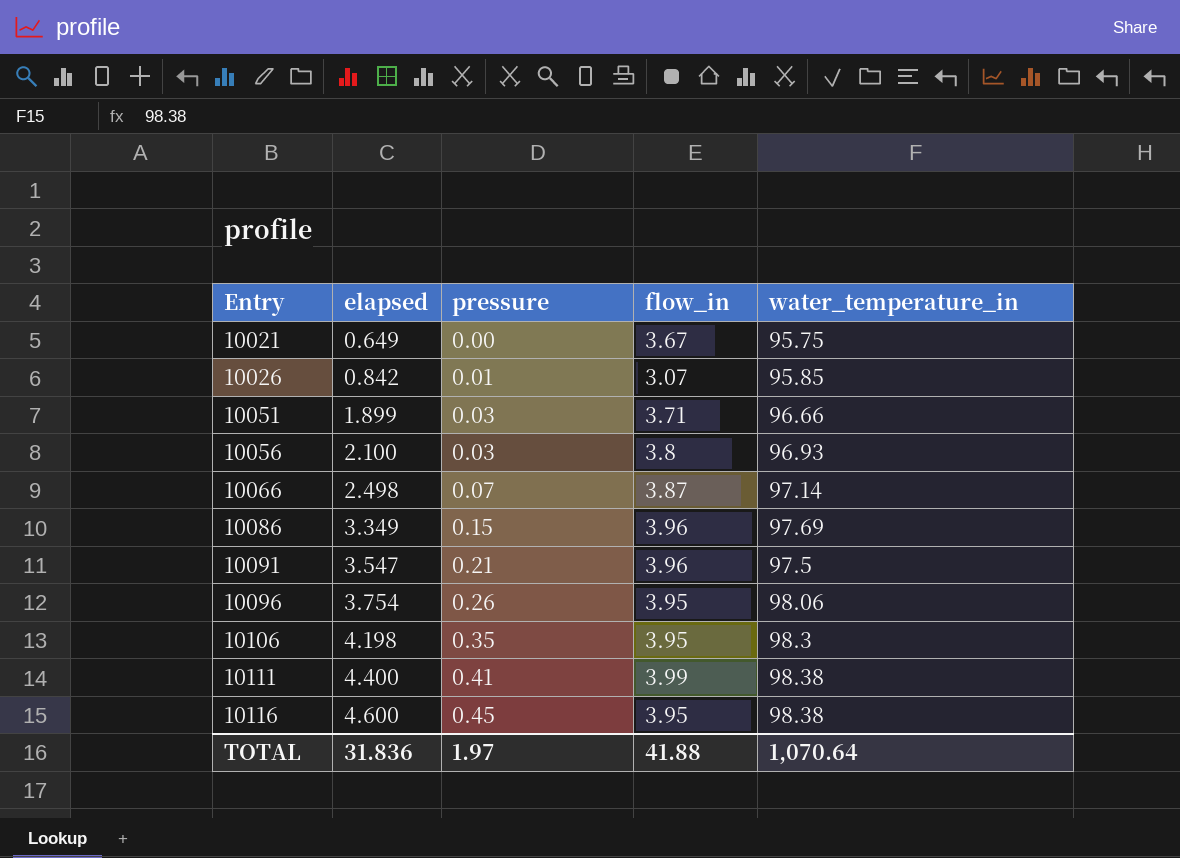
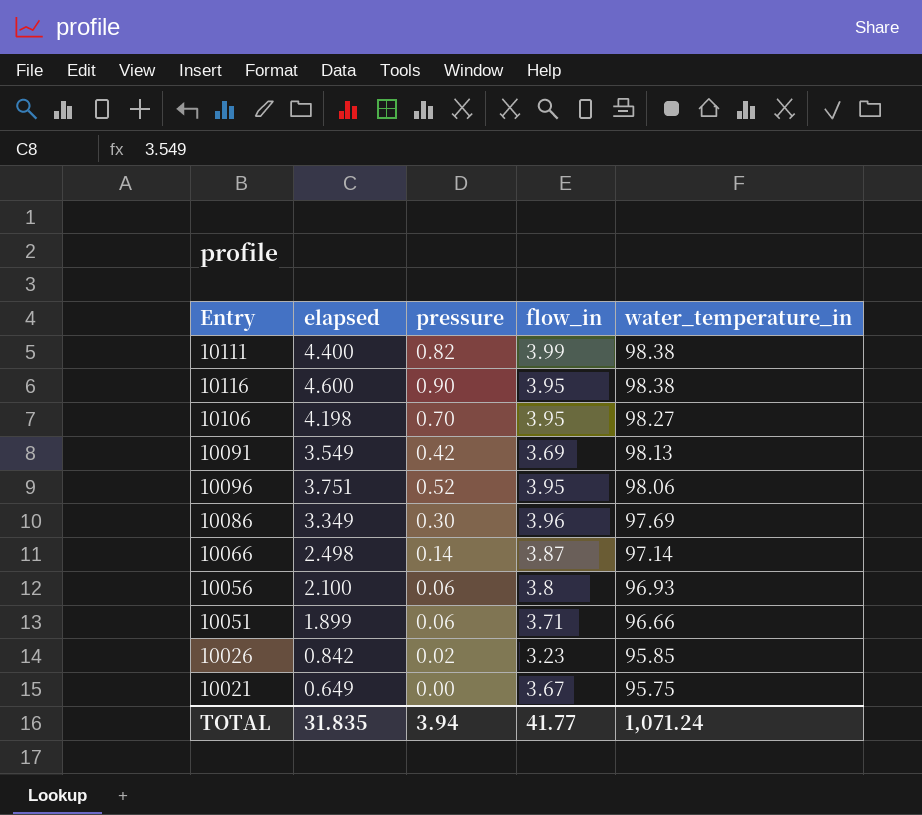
row order: Entry ascending -> water_temperature_in descending
10111 | pressure: 0.41 -> 0.82
10116 | pressure: 0.45 -> 0.90
10106 | pressure: 0.35 -> 0.70
10106 | water_temperature_in: 98.3 -> 98.27
10091 | elapsed: 3.547 -> 3.549
10091 | pressure: 0.21 -> 0.42
10091 | flow_in: 3.96 -> 3.69
10091 | water_temperature_in: 97.5 -> 98.13
10096 | elapsed: 3.754 -> 3.751
10096 | pressure: 0.26 -> 0.52
10086 | pressure: 0.15 -> 0.30
10066 | pressure: 0.07 -> 0.14
10056 | pressure: 0.03 -> 0.06
10051 | pressure: 0.03 -> 0.06
10026 | pressure: 0.01 -> 0.02
10026 | flow_in: 3.07 -> 3.23
TOTAL | elapsed: 31.836 -> 31.835
TOTAL | pressure: 1.97 -> 3.94
TOTAL | flow_in: 41.88 -> 41.77
TOTAL | water_temperature_in: 1,070.64 -> 1,071.24

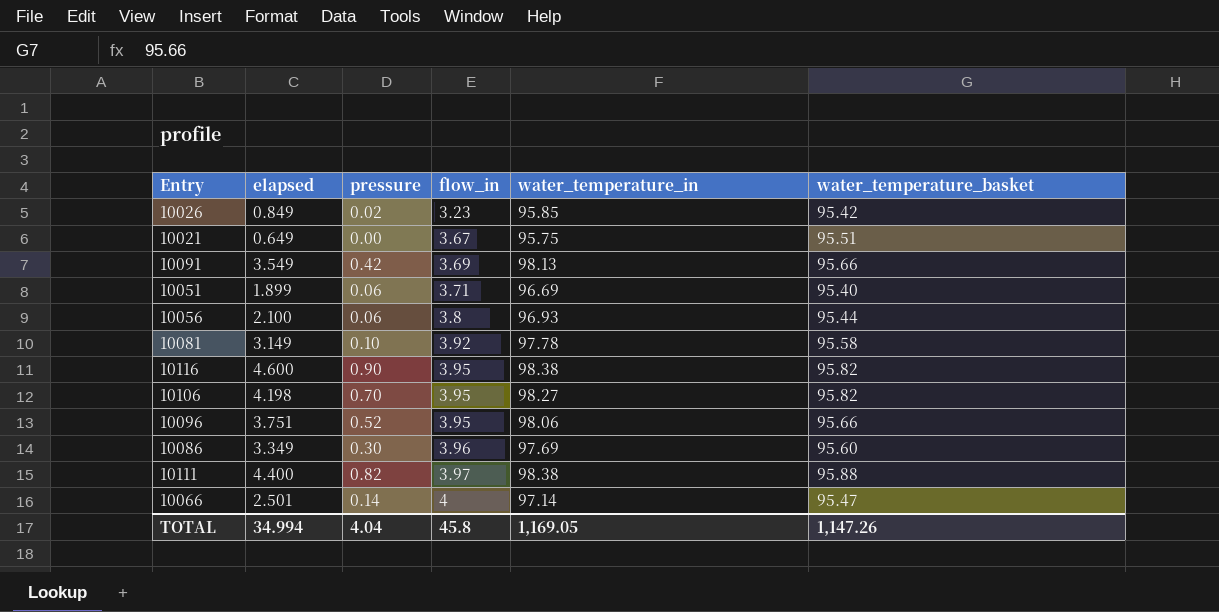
row order: water_temperature_in descending -> flow_in ascending
column water_temperature_basket | position: none -> 6
10026 | elapsed: 0.842 -> 0.849
10051 | water_temperature_in: 96.66 -> 96.69
row 10081: none -> 3.149 | 0.10 | 3.92 | 97.78 | 95.58
10111 | flow_in: 3.99 -> 3.97
10066 | elapsed: 2.498 -> 2.501
10066 | flow_in: 3.87 -> 4
TOTAL | elapsed: 31.835 -> 34.994
TOTAL | pressure: 3.94 -> 4.04
TOTAL | flow_in: 41.77 -> 45.8
TOTAL | water_temperature_in: 1,071.24 -> 1,169.05

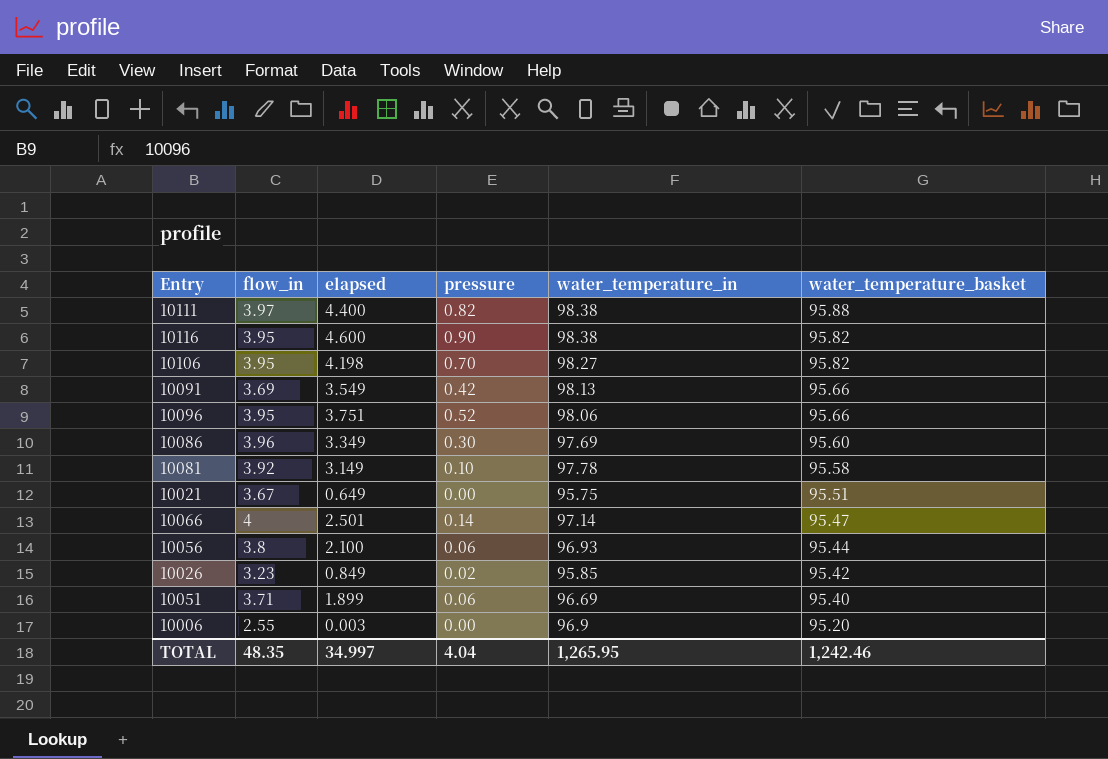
row order: flow_in ascending -> water_temperature_basket descending
column flow_in | position: 4 -> 2
row 10006: none -> 2.55 | 0.003 | 0.00 | 96.9 | 95.20
TOTAL | flow_in: 45.8 -> 48.35
TOTAL | elapsed: 34.994 -> 34.997
TOTAL | water_temperature_in: 1,169.05 -> 1,265.95
TOTAL | water_temperature_basket: 1,147.26 -> 1,242.46

